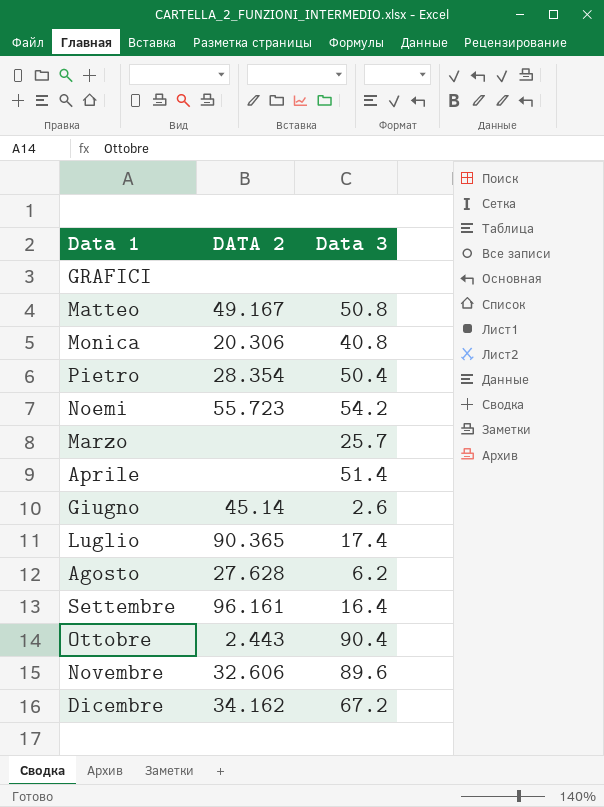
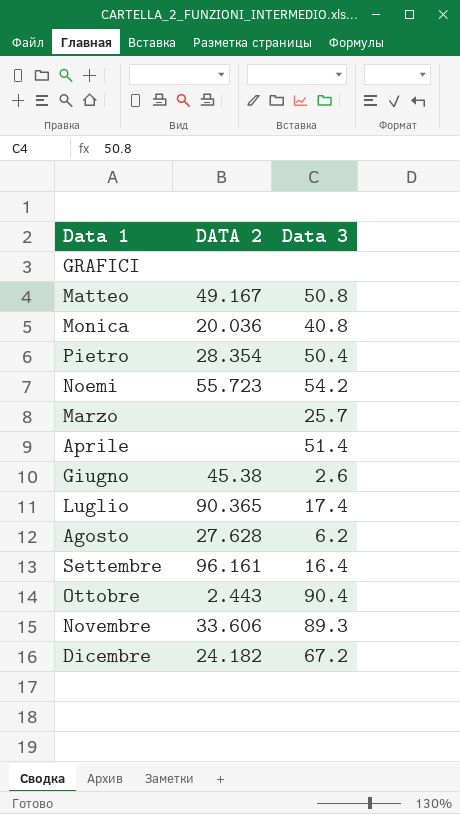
Monica | DATA 2: 20.306 -> 20.036
Giugno | DATA 2: 45.14 -> 45.38
Novembre | DATA 2: 32.606 -> 33.606
Novembre | Data 3: 89.6 -> 89.3
Dicembre | DATA 2: 34.162 -> 24.182

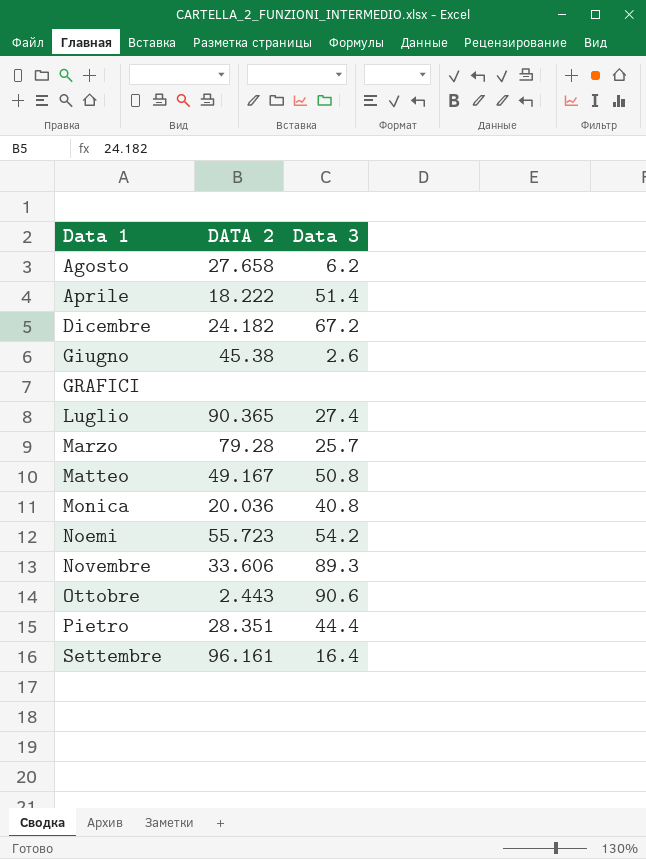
row order: none -> Data 1 ascending
Agosto | DATA 2: 27.628 -> 27.658
Aprile | DATA 2: none -> 18.222
Luglio | Data 3: 17.4 -> 27.4
Marzo | DATA 2: none -> 79.28
Ottobre | Data 3: 90.4 -> 90.6
Pietro | DATA 2: 28.354 -> 28.351
Pietro | Data 3: 50.4 -> 44.4

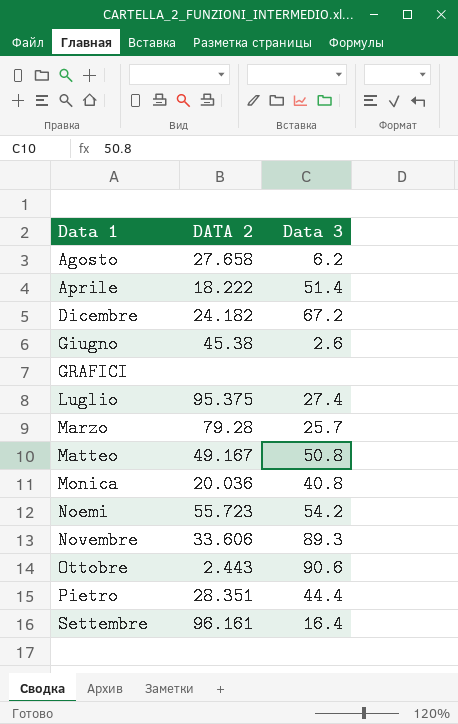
Luglio | DATA 2: 90.365 -> 95.375

